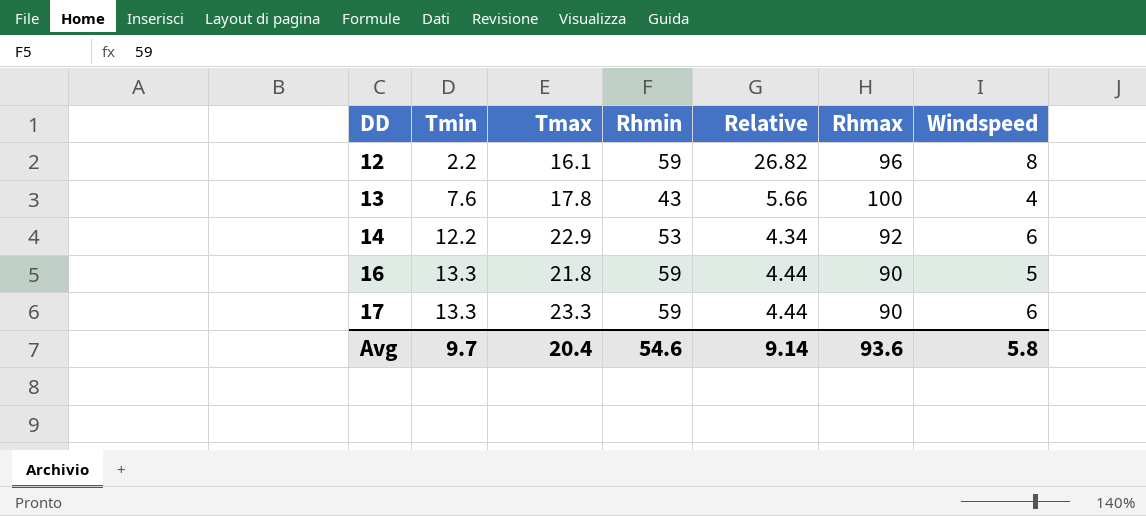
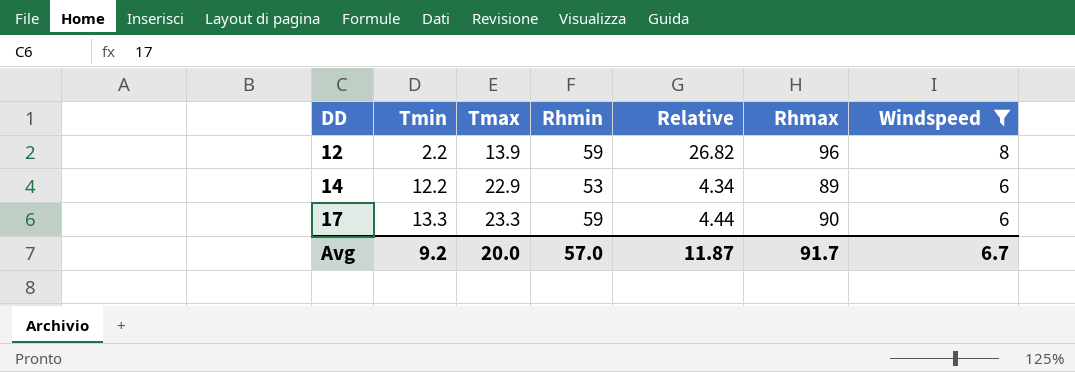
filter: none -> Windspeed >= 6
12 | Tmax: 16.1 -> 13.9
14 | Rhmax: 92 -> 89
Avg | Tmin: 9.7 -> 9.2
Avg | Tmax: 20.4 -> 20.0
Avg | Rhmin: 54.6 -> 57.0
Avg | Relative: 9.14 -> 11.87
Avg | Rhmax: 93.6 -> 91.7
Avg | Windspeed: 5.8 -> 6.7

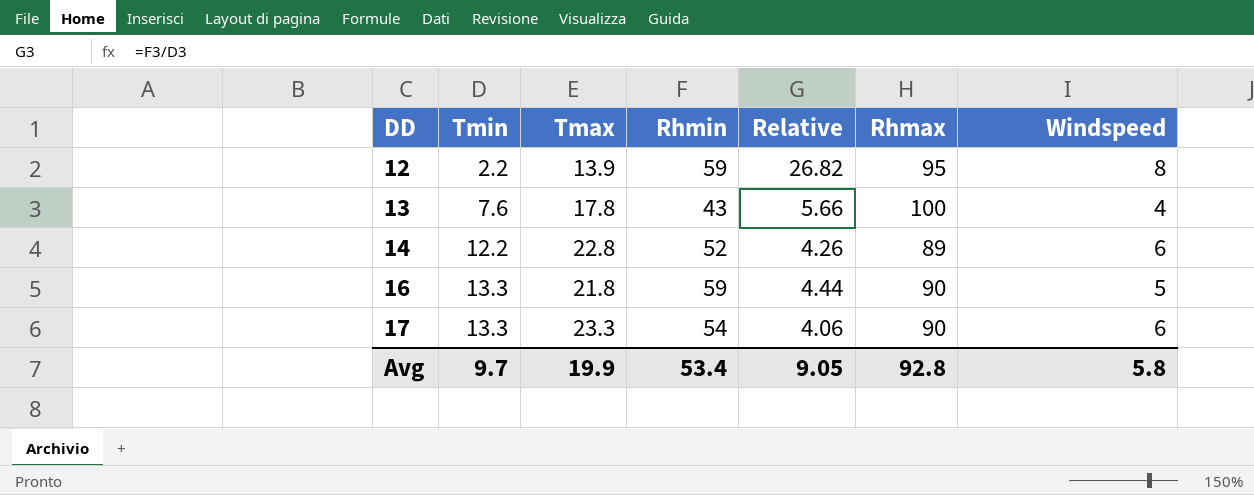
filter: Windspeed >= 6 -> none
12 | Rhmax: 96 -> 95
14 | Tmax: 22.9 -> 22.8
14 | Rhmin: 53 -> 52
14 | Relative: 4.34 -> 4.26
17 | Rhmin: 59 -> 54
17 | Relative: 4.44 -> 4.06
Avg | Tmin: 9.2 -> 9.7
Avg | Tmax: 20.0 -> 19.9
Avg | Rhmin: 57.0 -> 53.4
Avg | Relative: 11.87 -> 9.05
Avg | Rhmax: 91.7 -> 92.8
Avg | Windspeed: 6.7 -> 5.8

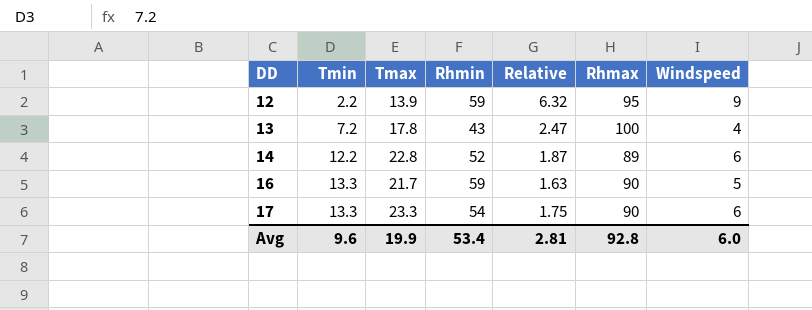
column Relative | formula: [Rhmin] / [Tmin] -> [Tmax] / [Tmin]
12 | Windspeed: 8 -> 9
13 | Tmin: 7.6 -> 7.2
16 | Tmax: 21.8 -> 21.7
Avg | Tmin: 9.7 -> 9.6
Avg | Relative: 9.05 -> 2.81
Avg | Windspeed: 5.8 -> 6.0

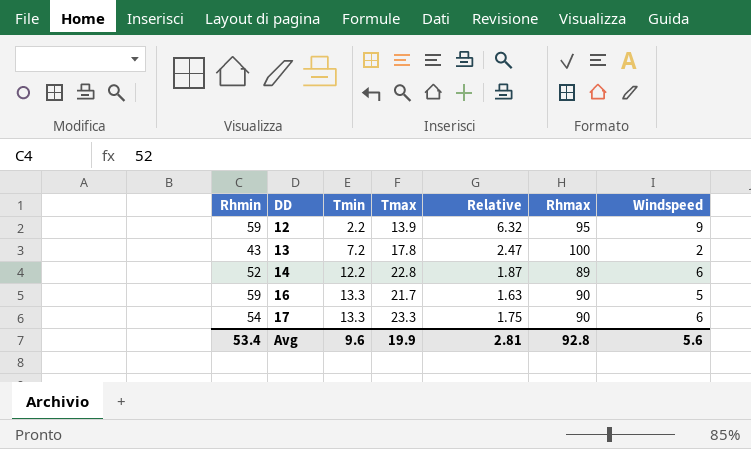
column Rhmin | position: 4 -> 1
13 | Windspeed: 4 -> 2
Avg | Windspeed: 6.0 -> 5.6

